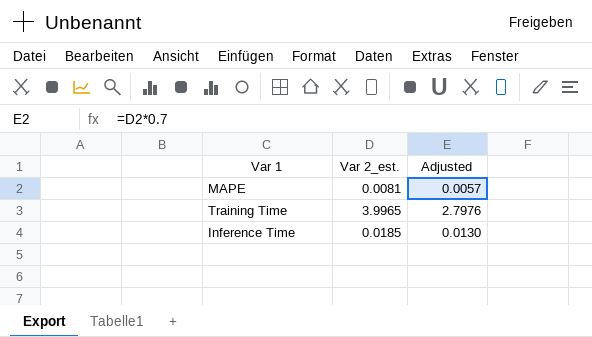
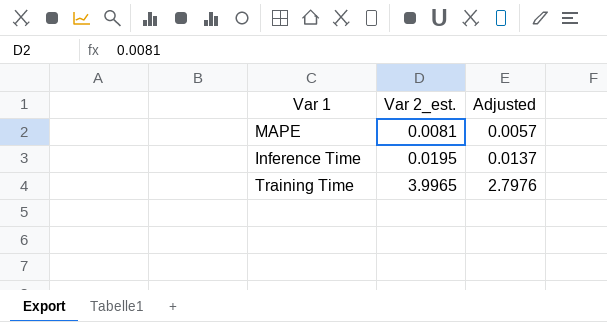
row order: none -> Var 2_est. ascending
Inference Time | Var 2_est.: 0.0185 -> 0.0195
Inference Time | Adjusted: 0.0130 -> 0.0137

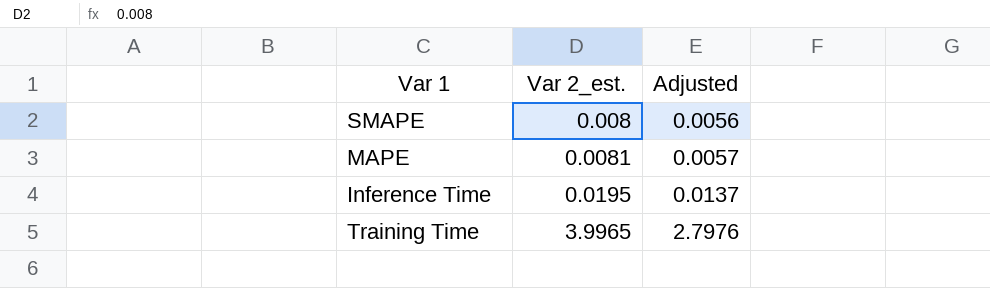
row SMAPE: none -> 0.008 | 0.0056

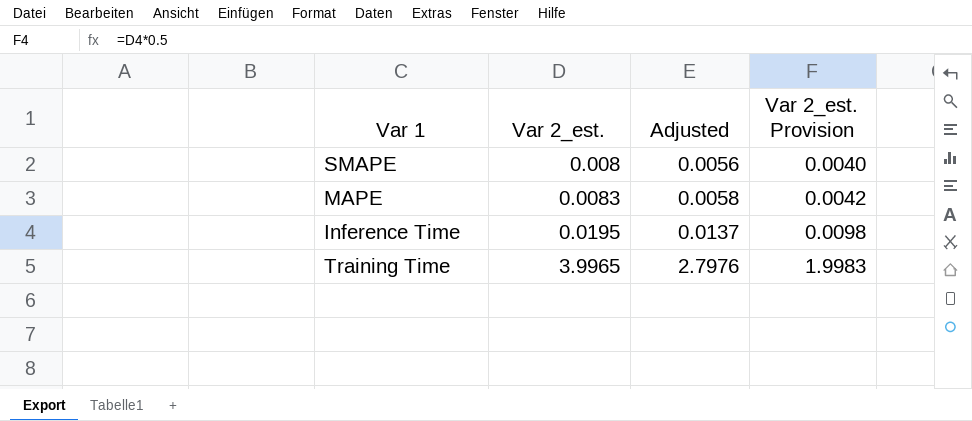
column Var 2_est. Provision | formula: none -> [Var 2_est.] * 0.5
MAPE | Var 2_est.: 0.0081 -> 0.0083
MAPE | Adjusted: 0.0057 -> 0.0058

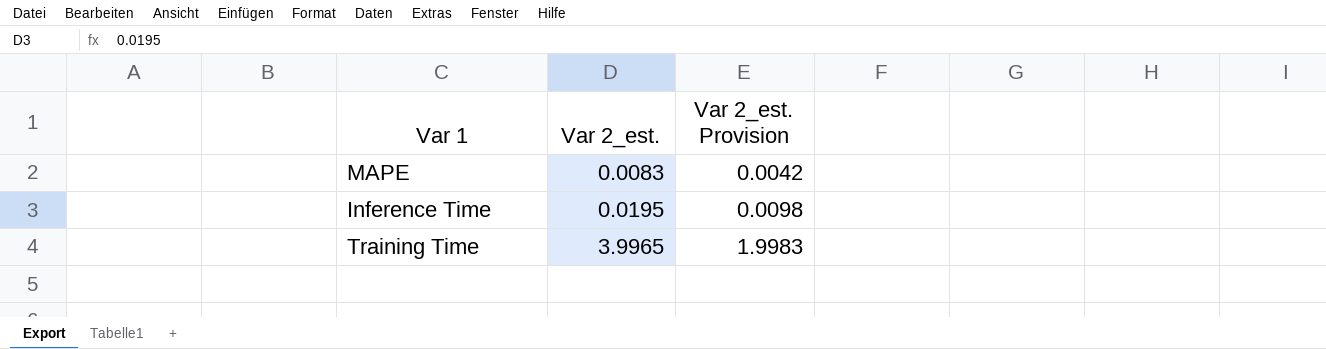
column Adjusted | formula: [Var 2_est.] * 0.7 -> none
row SMAPE: 0.008 | 0.0056 | 0.0040 -> none

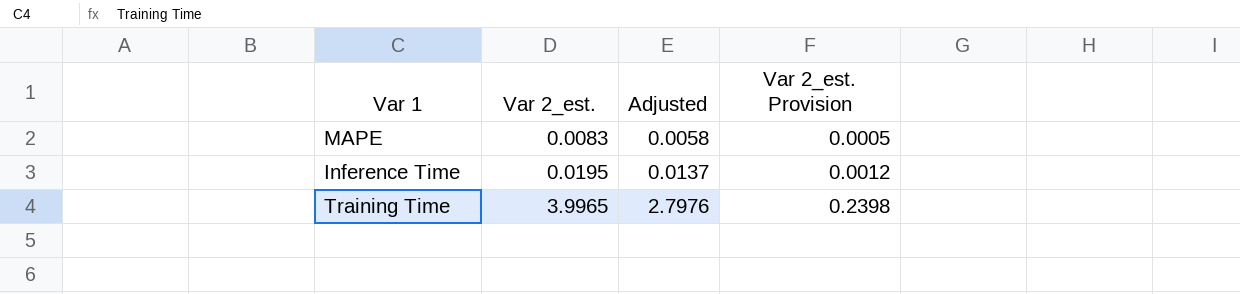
column Adjusted | formula: none -> [Var 2_est.] * 0.7
column Var 2_est. Provision | formula: [Var 2_est.] * 0.5 -> [Var 2_est.] * 0.06

